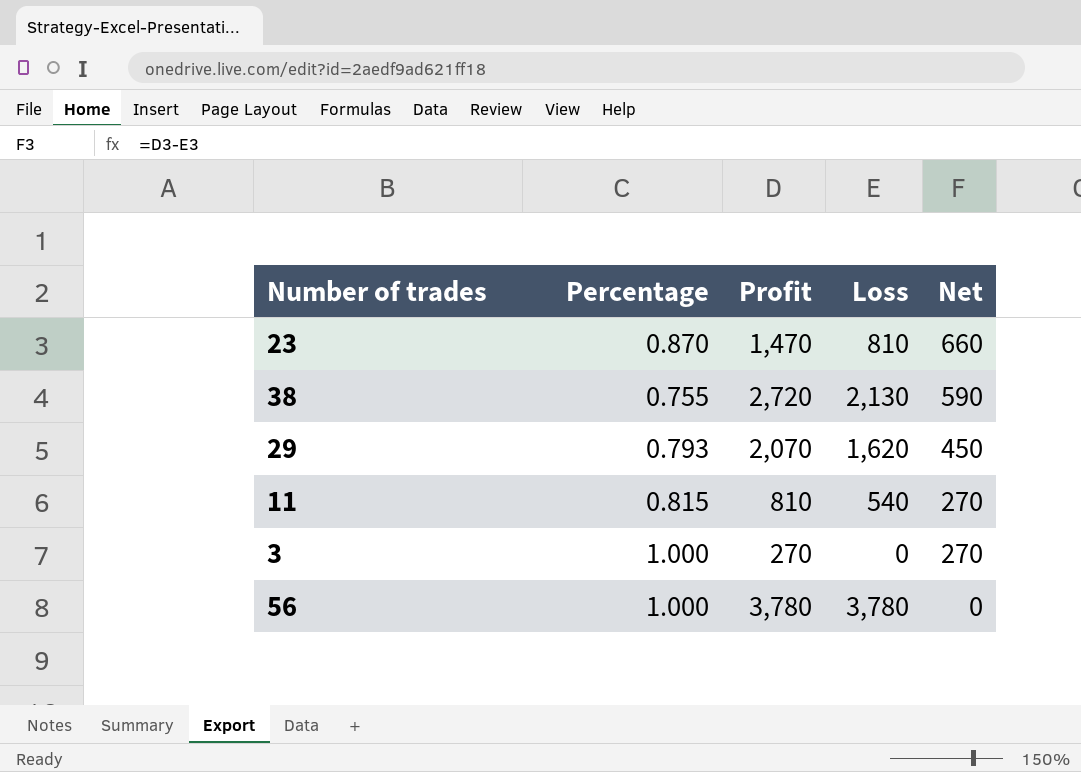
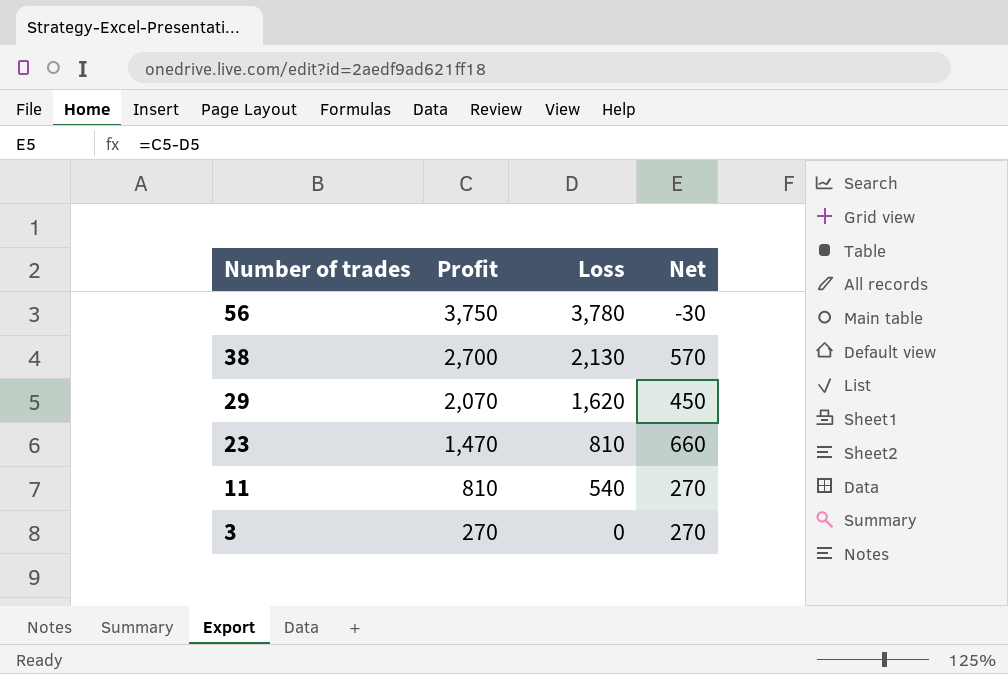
row order: Net descending -> Number of trades descending
column Percentage | position: 2 -> none
56 | Profit: 3,780 -> 3,750
56 | Net: 0 -> -30
38 | Profit: 2,720 -> 2,700
38 | Net: 590 -> 570

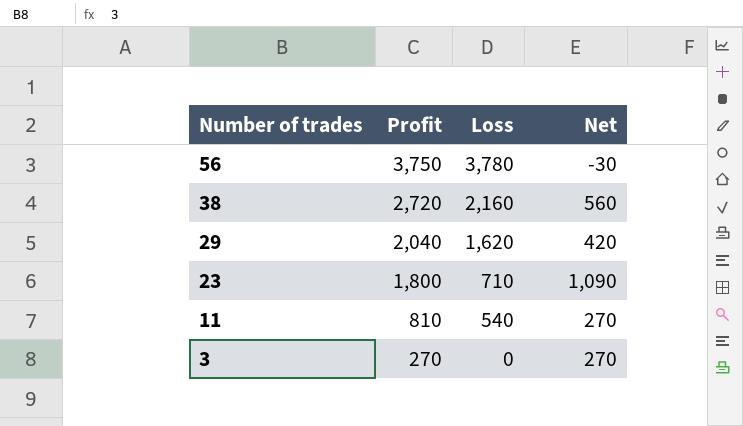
38 | Profit: 2,700 -> 2,720
38 | Loss: 2,130 -> 2,160
38 | Net: 570 -> 560
29 | Profit: 2,070 -> 2,040
29 | Net: 450 -> 420
23 | Profit: 1,470 -> 1,800
23 | Loss: 810 -> 710
23 | Net: 660 -> 1,090

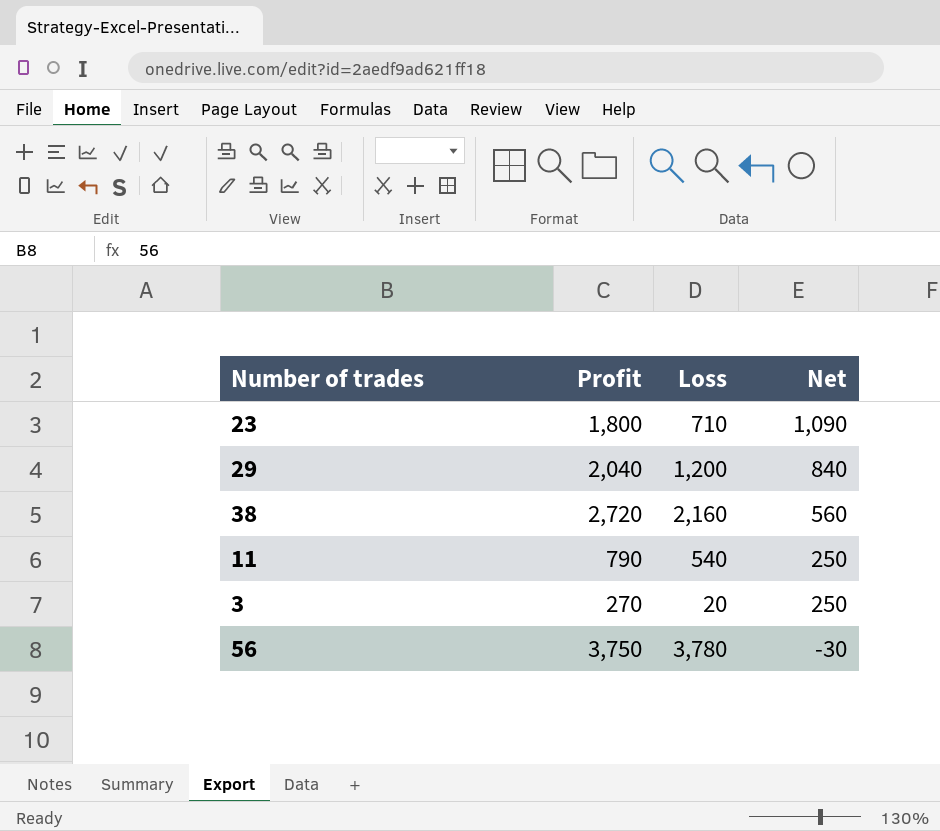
row order: Number of trades descending -> Net descending
29 | Loss: 1,620 -> 1,200
29 | Net: 420 -> 840
11 | Profit: 810 -> 790
11 | Net: 270 -> 250
3 | Loss: 0 -> 20
3 | Net: 270 -> 250

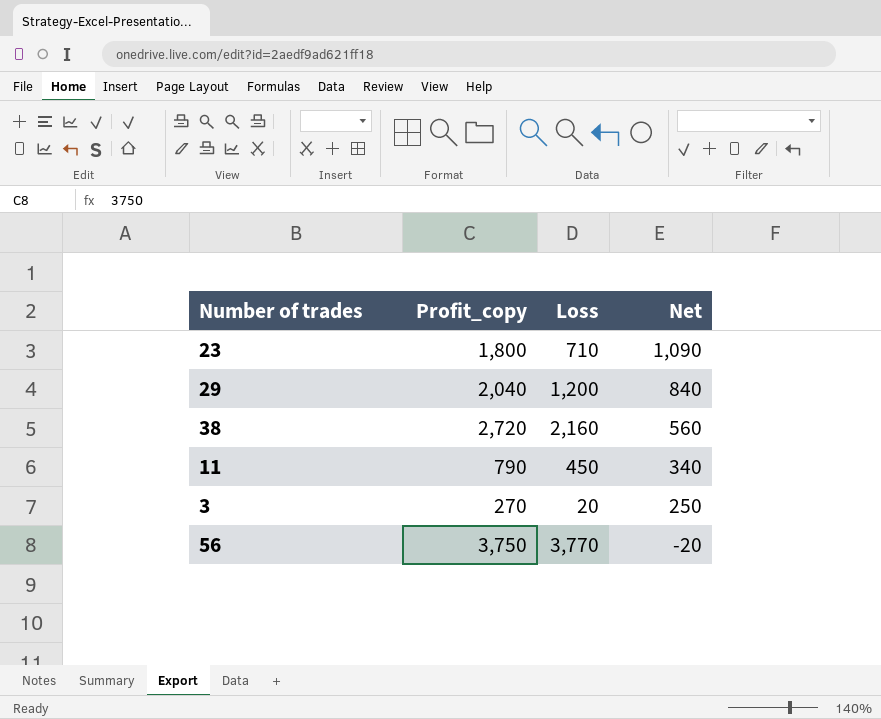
column name: Profit -> Profit_copy
11 | Loss: 540 -> 450
11 | Net: 250 -> 340
56 | Loss: 3,780 -> 3,770
56 | Net: -30 -> -20

